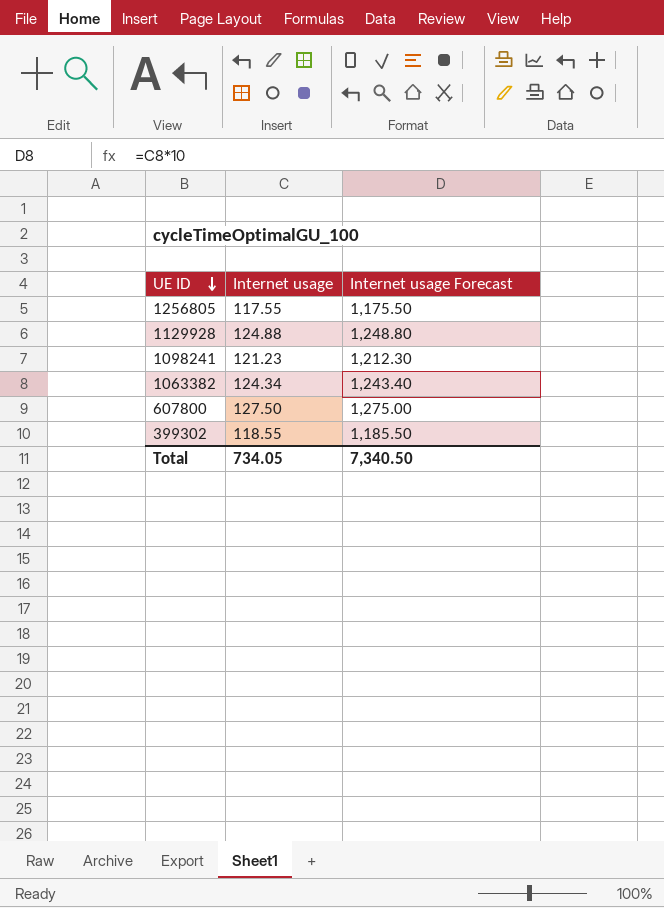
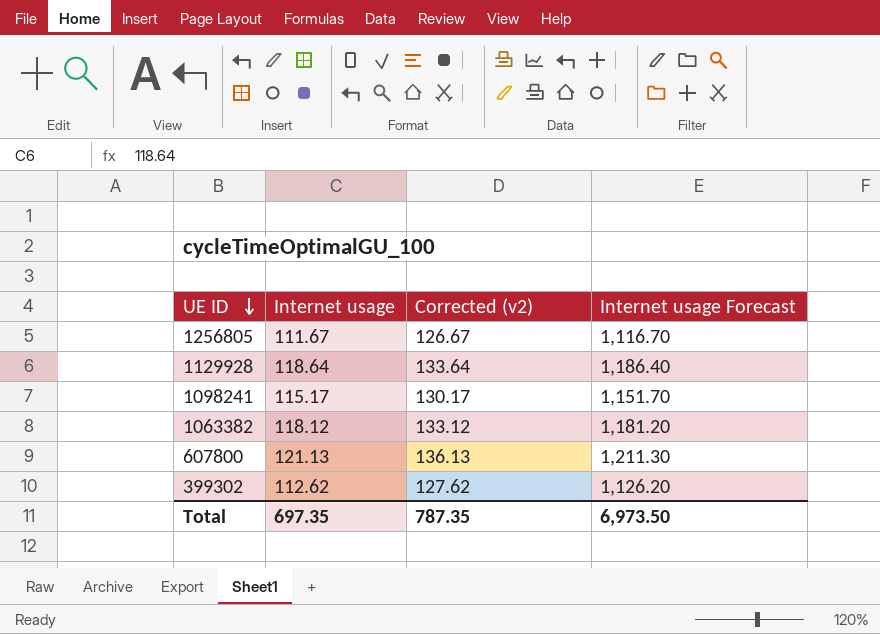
column Corrected (v2) | formula: none -> [Internet usage] + 15
1256805 | Internet usage: 117.55 -> 111.67
1256805 | Internet usage Forecast: 1,175.50 -> 1,116.70
1129928 | Internet usage: 124.88 -> 118.64
1129928 | Internet usage Forecast: 1,248.80 -> 1,186.40
1098241 | Internet usage: 121.23 -> 115.17
1098241 | Internet usage Forecast: 1,212.30 -> 1,151.70
1063382 | Internet usage: 124.34 -> 118.12
1063382 | Internet usage Forecast: 1,243.40 -> 1,181.20
607800 | Internet usage: 127.50 -> 121.13
607800 | Internet usage Forecast: 1,275.00 -> 1,211.30
399302 | Internet usage: 118.55 -> 112.62
399302 | Internet usage Forecast: 1,185.50 -> 1,126.20
Total | Internet usage: 734.05 -> 697.35
Total | Internet usage Forecast: 7,340.50 -> 6,973.50

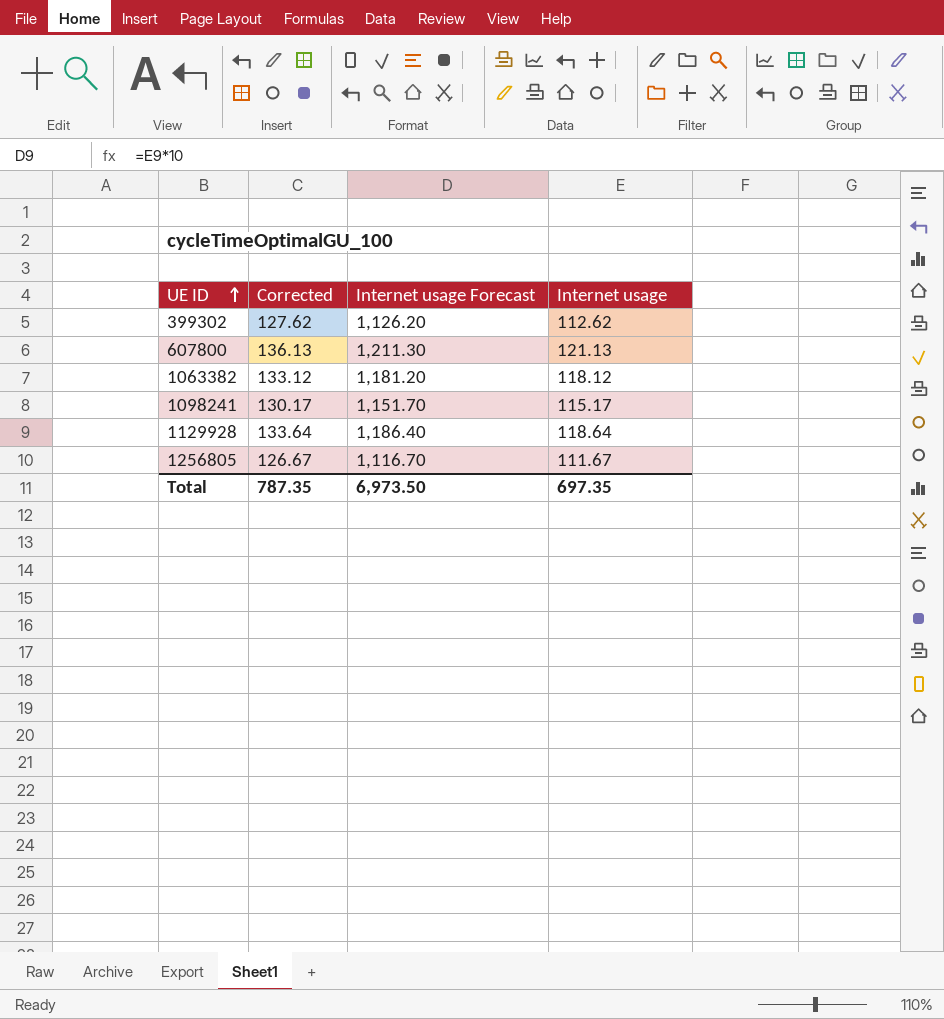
row order: UE ID descending -> UE ID ascending
column name: Corrected (v2) -> Corrected
column Internet usage | position: 2 -> 4

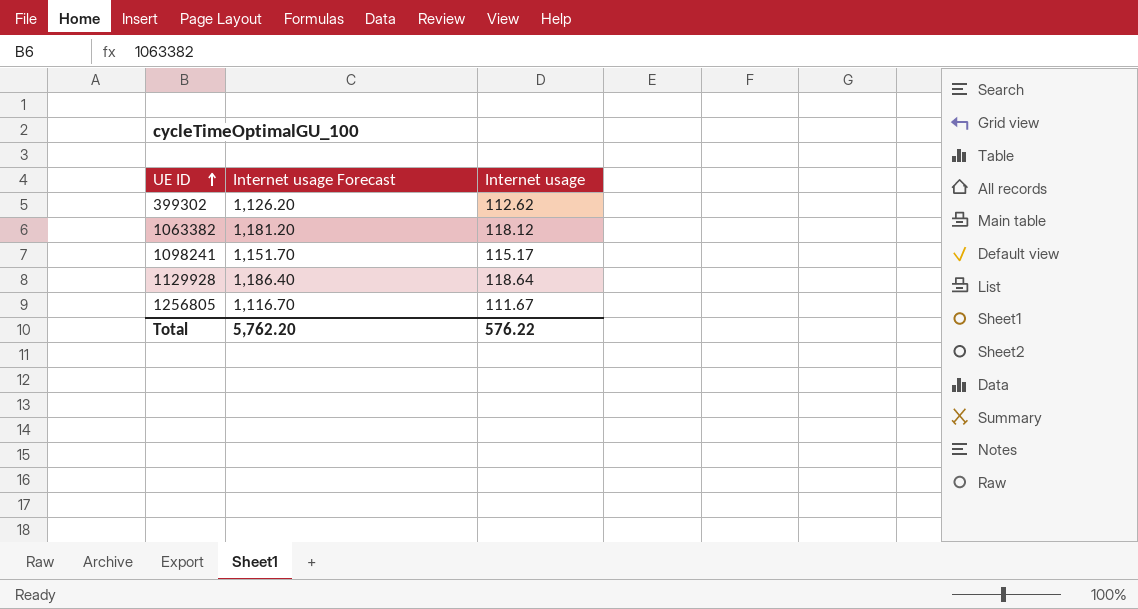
column Corrected | formula: [Internet usage] + 15 -> none
row 607800: 136.13 | 1,211.30 | 121.13 -> none
Total | Internet usage Forecast: 6,973.50 -> 5,762.20
Total | Internet usage: 697.35 -> 576.22

